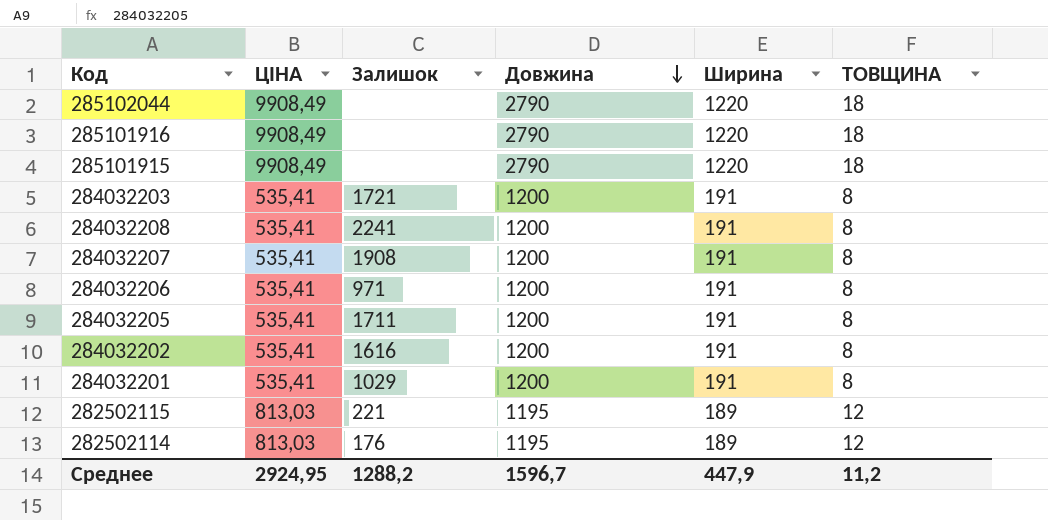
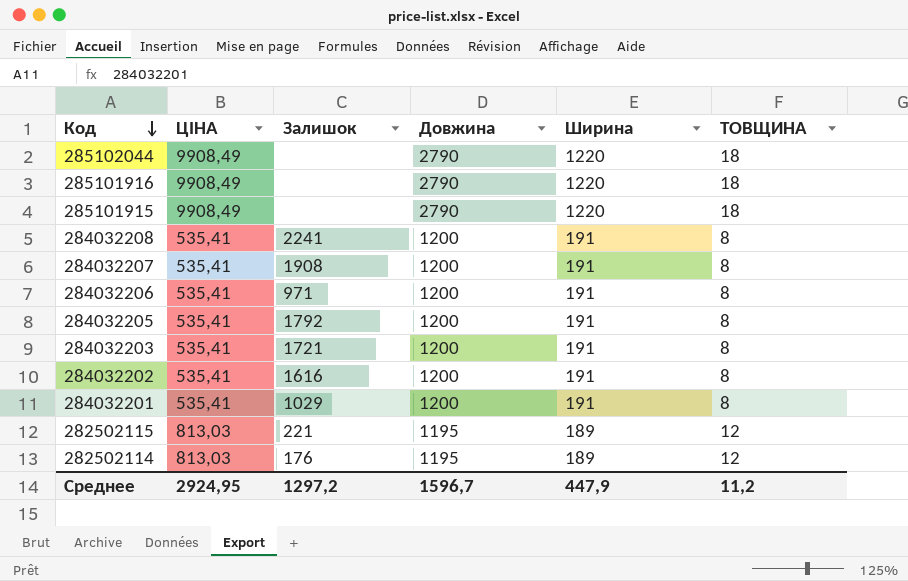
row order: Довжина descending -> Код descending
284032205 | Залишок: 1711 -> 1792
Среднее | Залишок: 1288,2 -> 1297,2

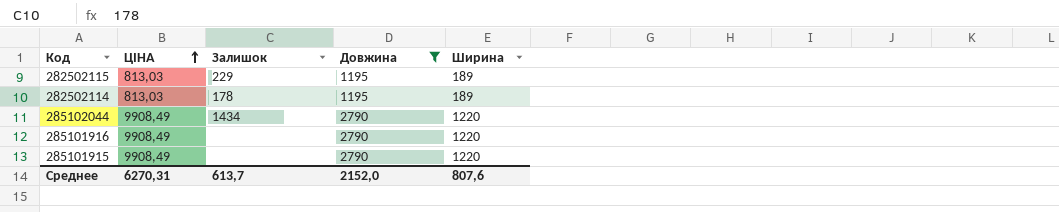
filter: none -> Довжина != 1200
row order: Код descending -> ЦІНА ascending
column ТОВЩИНА | position: 6 -> none
282502115 | Залишок: 221 -> 229
282502114 | Залишок: 176 -> 178
285102044 | Залишок: none -> 1434
Среднее | ЦІНА: 2924,95 -> 6270,31
Среднее | Залишок: 1297,2 -> 613,7
Среднее | Довжина: 1596,7 -> 2152,0
Среднее | Ширина: 447,9 -> 807,6

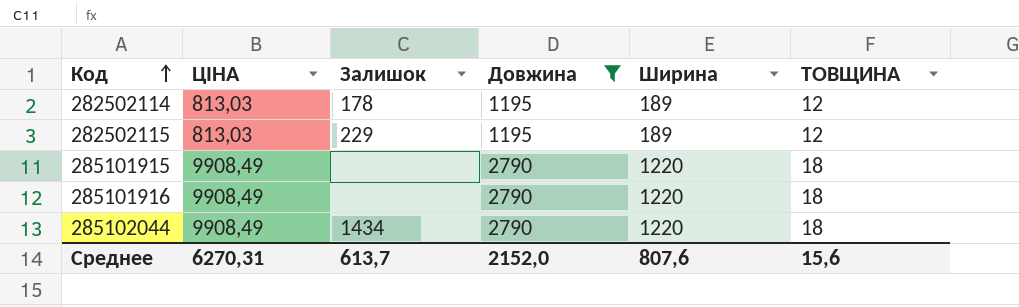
row order: ЦІНА ascending -> Код ascending
column ТОВЩИНА | position: none -> 6

